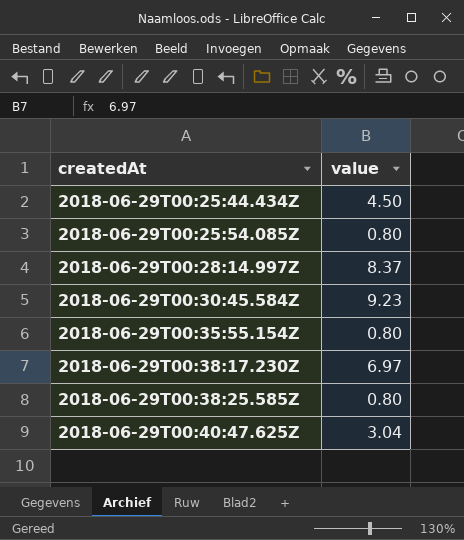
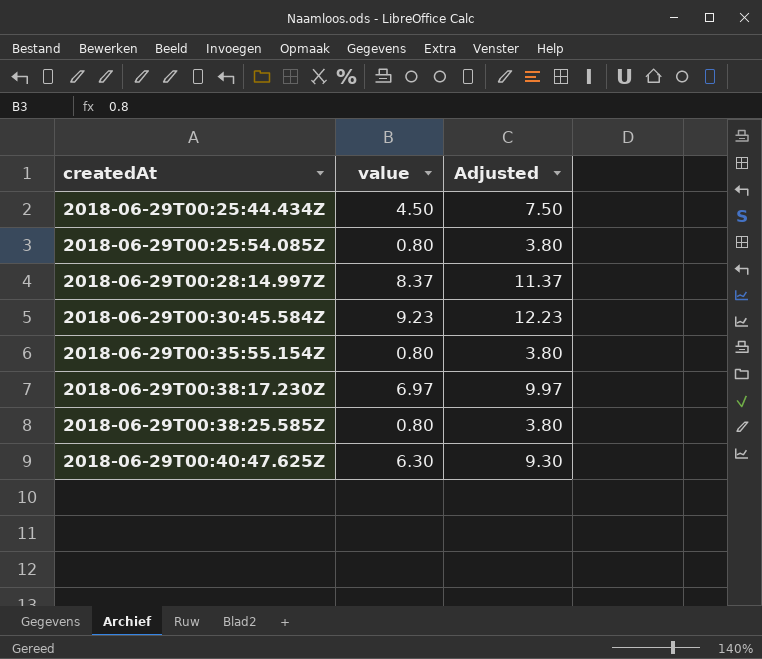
column Adjusted | formula: none -> [value] + 3
2018-06-29T00:40:47.625Z | value: 3.04 -> 6.30

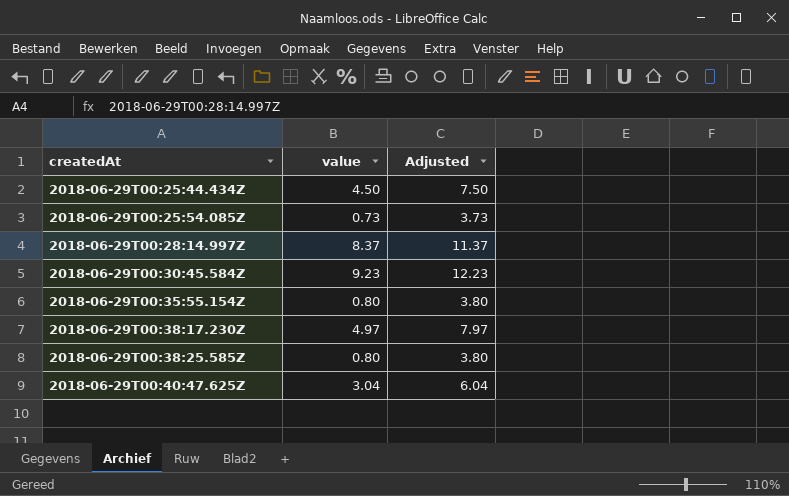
2018-06-29T00:25:54.085Z | value: 0.80 -> 0.73
2018-06-29T00:25:54.085Z | Adjusted: 3.80 -> 3.73
2018-06-29T00:38:17.230Z | value: 6.97 -> 4.97
2018-06-29T00:38:17.230Z | Adjusted: 9.97 -> 7.97
2018-06-29T00:40:47.625Z | value: 6.30 -> 3.04
2018-06-29T00:40:47.625Z | Adjusted: 9.30 -> 6.04

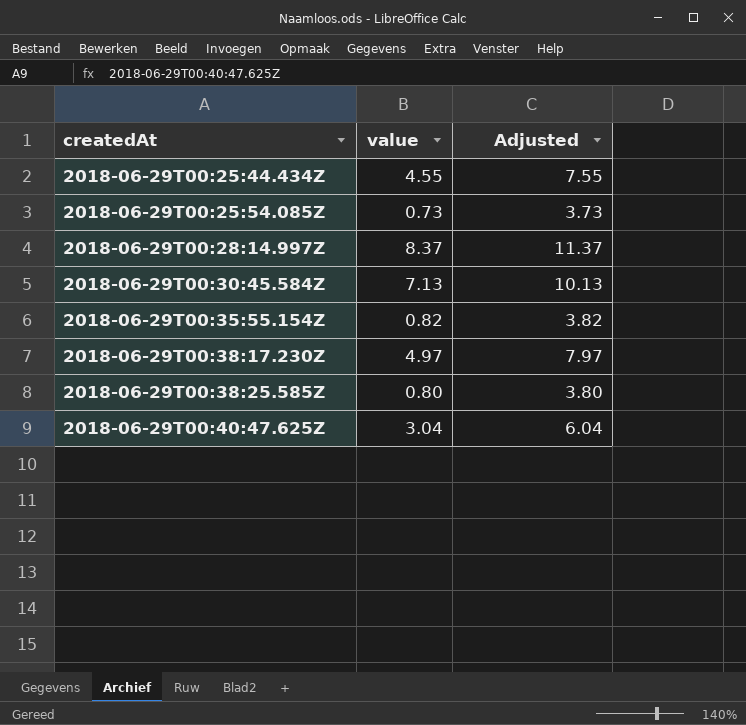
2018-06-29T00:25:44.434Z | value: 4.50 -> 4.55
2018-06-29T00:25:44.434Z | Adjusted: 7.50 -> 7.55
2018-06-29T00:30:45.584Z | value: 9.23 -> 7.13
2018-06-29T00:30:45.584Z | Adjusted: 12.23 -> 10.13
2018-06-29T00:35:55.154Z | value: 0.80 -> 0.82
2018-06-29T00:35:55.154Z | Adjusted: 3.80 -> 3.82

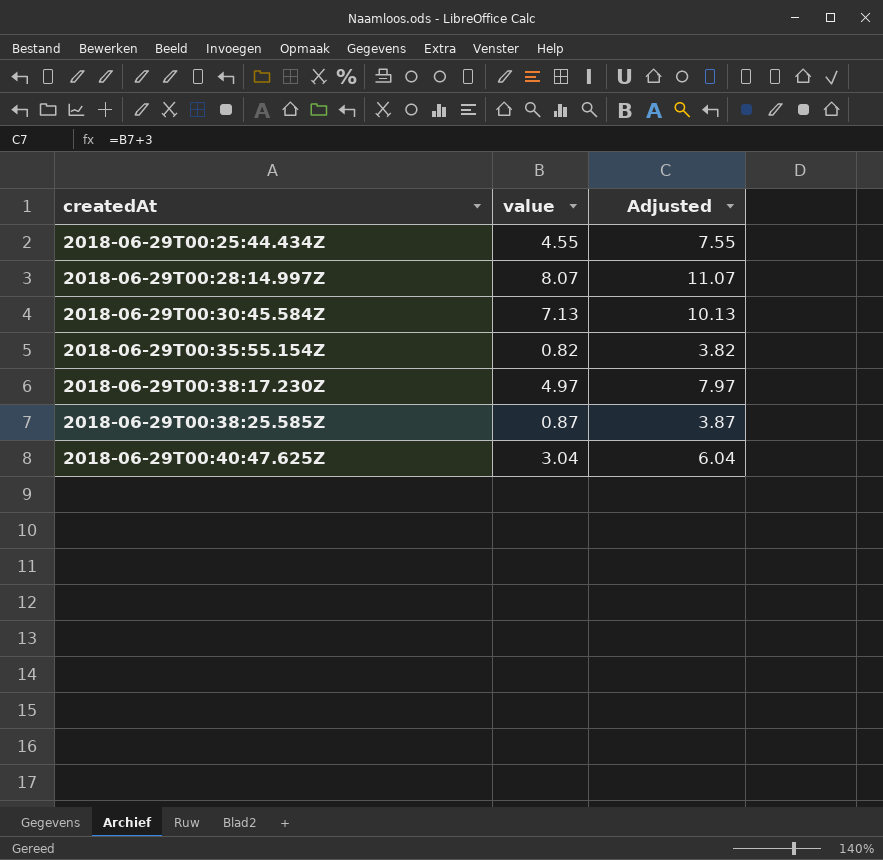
row 2018-06-29T00:25:54.085Z: 0.73 | 3.73 -> none
2018-06-29T00:28:14.997Z | value: 8.37 -> 8.07
2018-06-29T00:28:14.997Z | Adjusted: 11.37 -> 11.07
2018-06-29T00:38:25.585Z | value: 0.80 -> 0.87
2018-06-29T00:38:25.585Z | Adjusted: 3.80 -> 3.87

